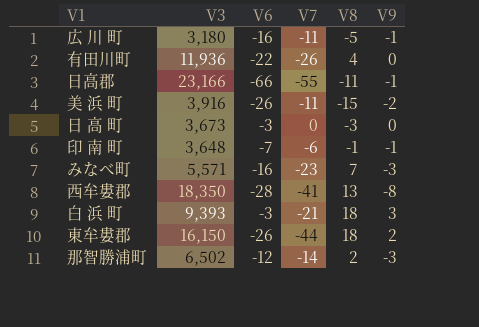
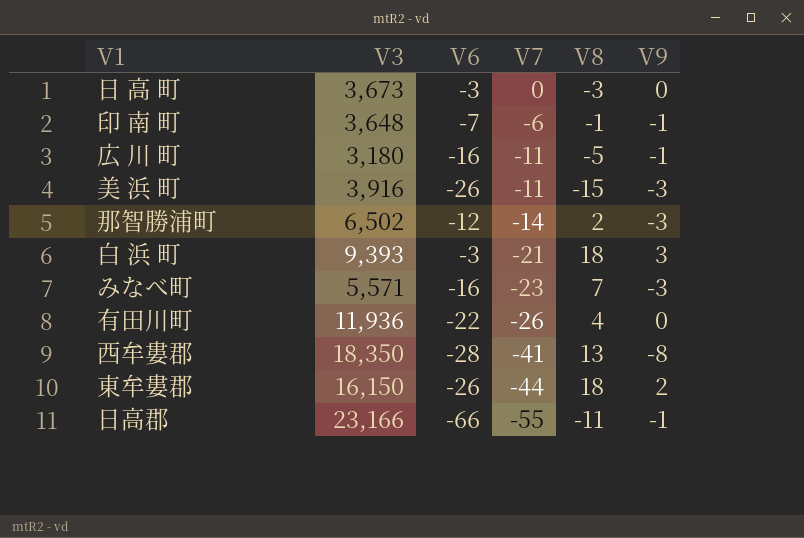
row order: none -> V7 descending
美 浜 町 | V9: -2 -> -3

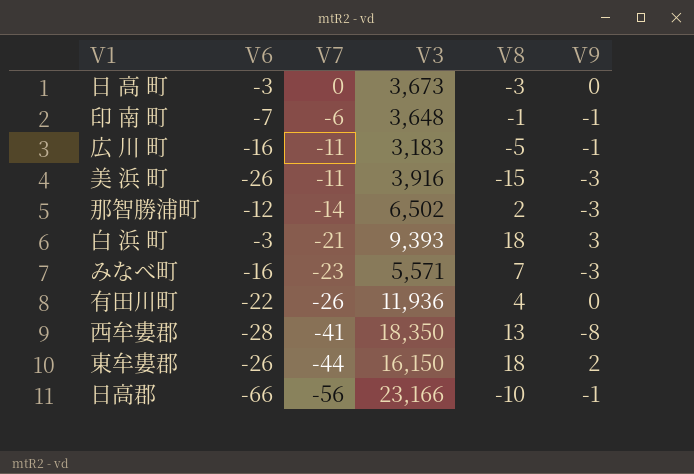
column V3 | position: 2 -> 4
広 川 町 | V3: 3,180 -> 3,183
日高郡 | V7: -55 -> -56
日高郡 | V8: -11 -> -10

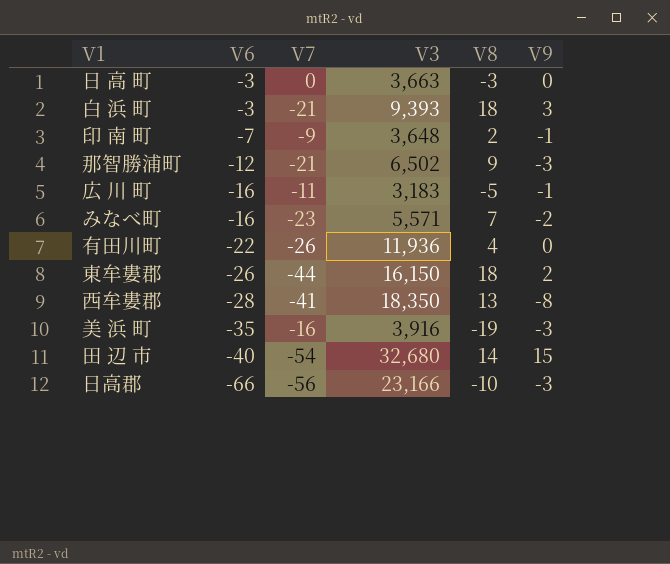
row order: V7 descending -> V6 descending
日 高 町 | V3: 3,673 -> 3,663
印 南 町 | V7: -6 -> -9
印 南 町 | V8: -1 -> 2
那智勝浦町 | V7: -14 -> -21
那智勝浦町 | V8: 2 -> 9
みなべ町 | V9: -3 -> -2
美 浜 町 | V6: -26 -> -35
美 浜 町 | V7: -11 -> -16
美 浜 町 | V8: -15 -> -19
row 田 辺 市: none -> -40 | -54 | 32,680 | 14 | 15
日高郡 | V9: -1 -> -3

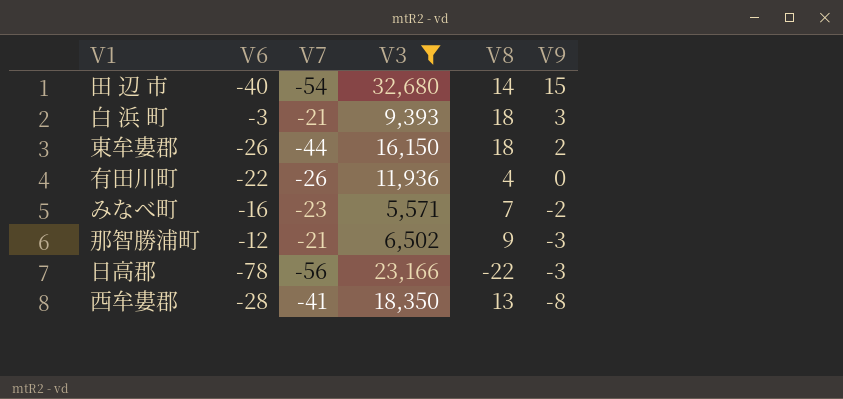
filter: none -> V3 >= 5,571
row order: V6 descending -> V9 descending
日高郡 | V6: -66 -> -78
日高郡 | V8: -10 -> -22

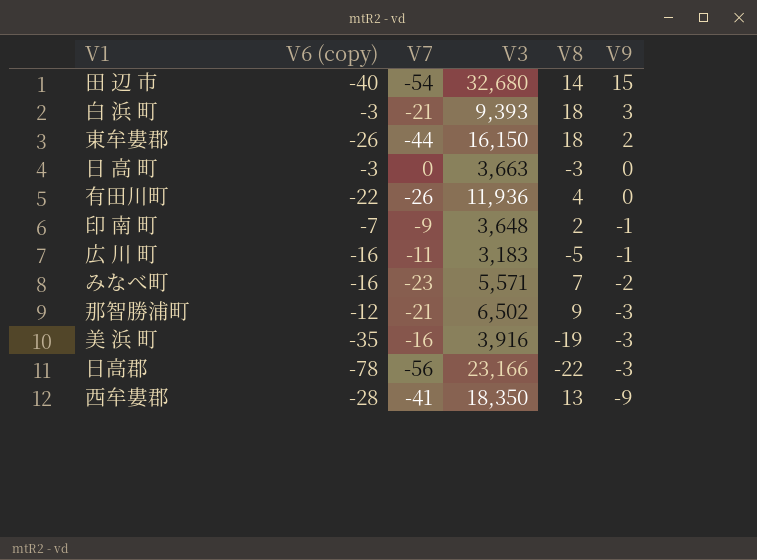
filter: V3 >= 5,571 -> none
column name: V6 -> V6 (copy)
西牟婁郡 | V9: -8 -> -9

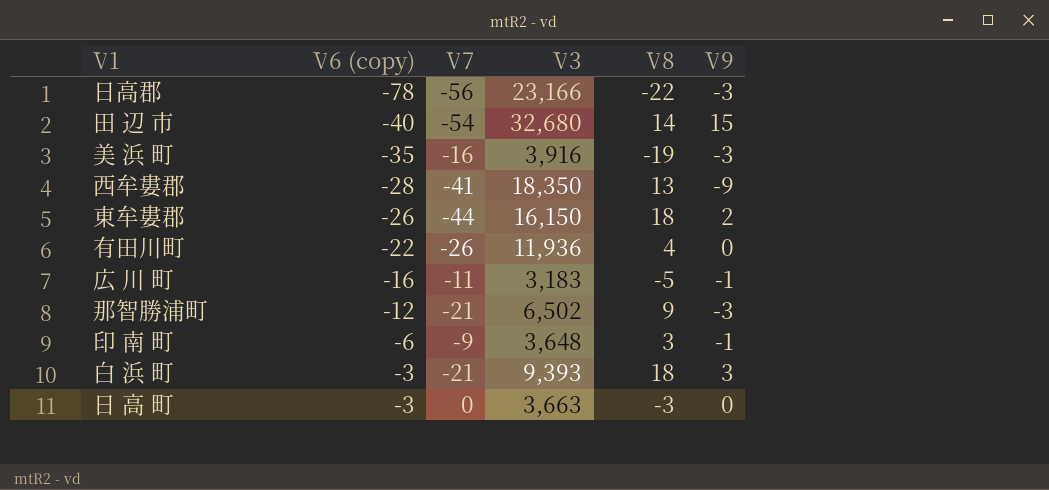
row order: V9 descending -> V6 (copy) ascending
row みなべ町: -16 | -23 | 5,571 | 7 | -2 -> none
印 南 町 | V6 (copy): -7 -> -6
印 南 町 | V8: 2 -> 3

